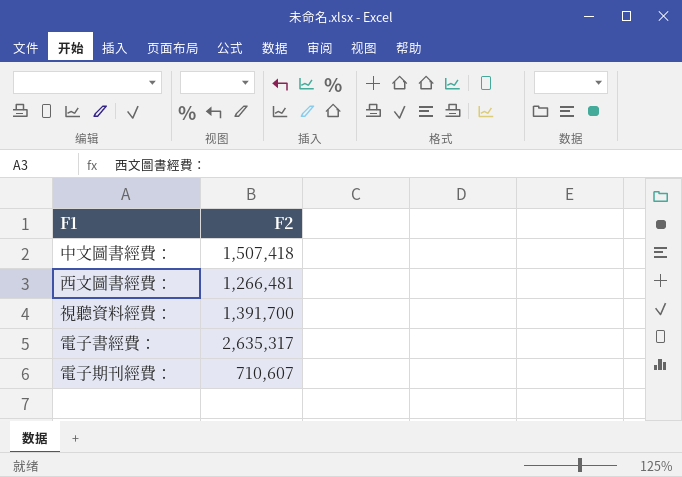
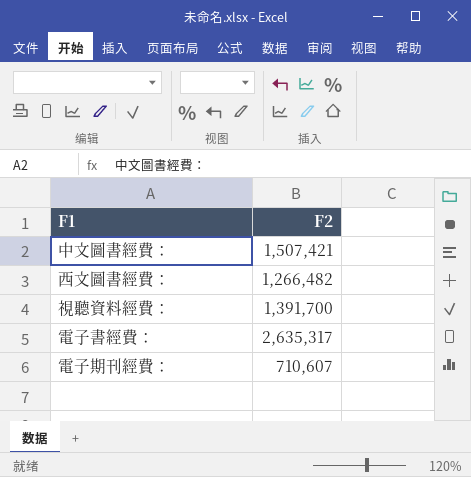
中文圖書經費： | F2: 1,507,418 -> 1,507,421
西文圖書經費： | F2: 1,266,481 -> 1,266,482

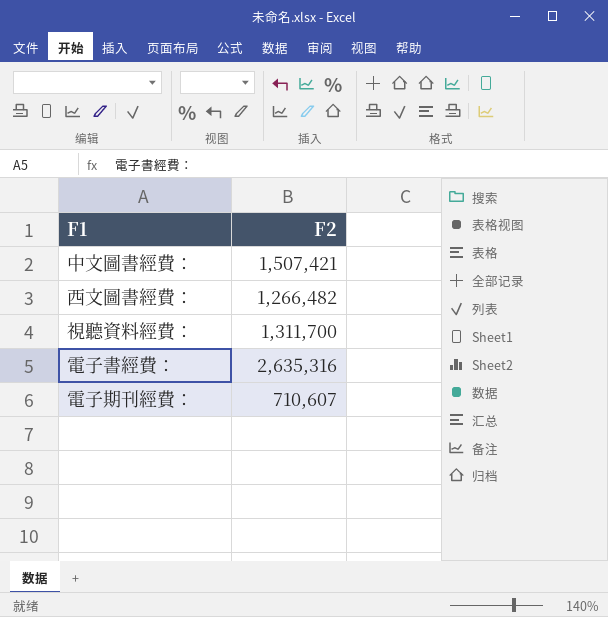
視聽資料經費： | F2: 1,391,700 -> 1,311,700
電子書經費： | F2: 2,635,317 -> 2,635,316

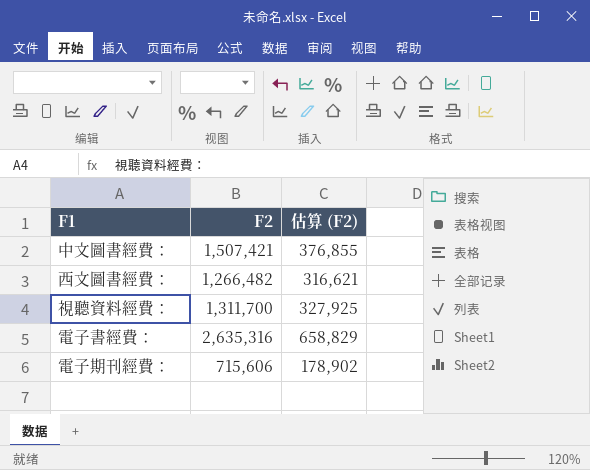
column 估算 (F2) | formula: none -> [F2] * 0.25
電子期刊經費： | F2: 710,607 -> 715,606

